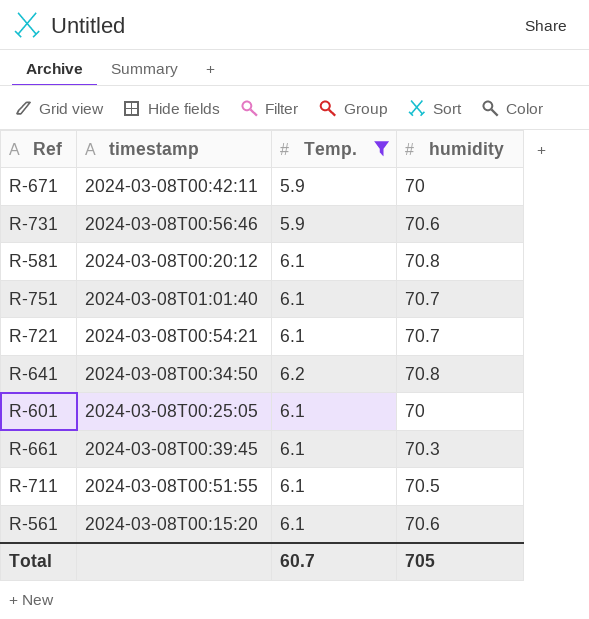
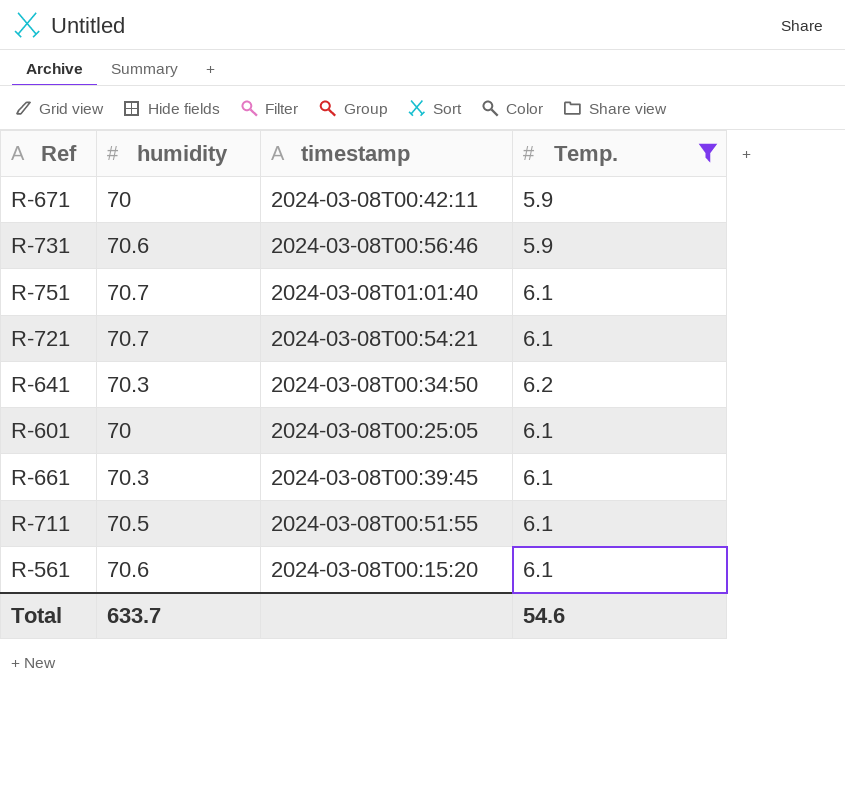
column humidity | position: 4 -> 2
row R-581: 2024-03-08T00:20:12 | 6.1 | 70.8 -> none
R-641 | humidity: 70.8 -> 70.3
Total | humidity: 705 -> 633.7
Total | Temp.: 60.7 -> 54.6

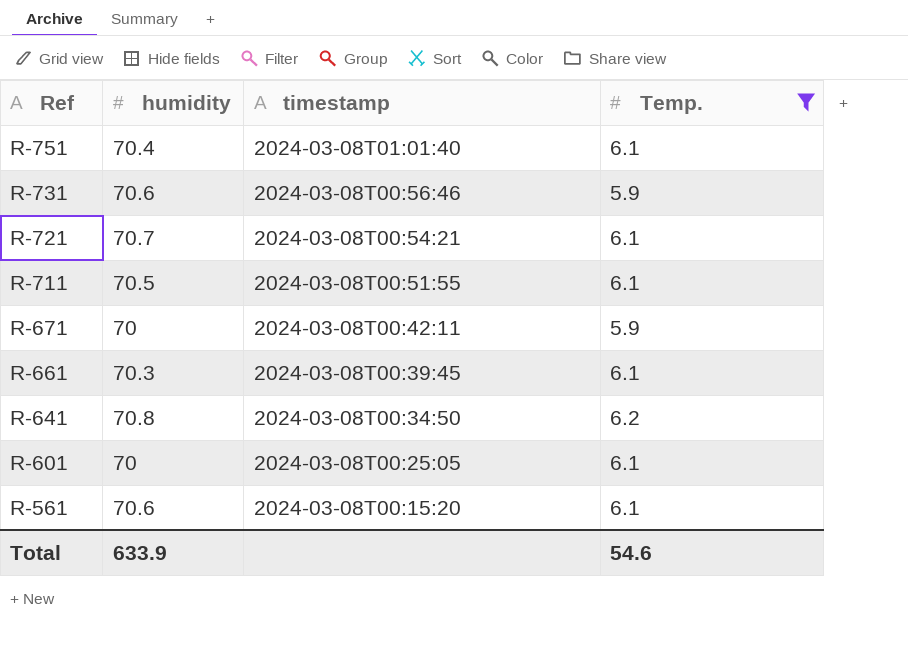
row order: none -> Ref descending
R-751 | humidity: 70.7 -> 70.4
R-641 | humidity: 70.3 -> 70.8
Total | humidity: 633.7 -> 633.9

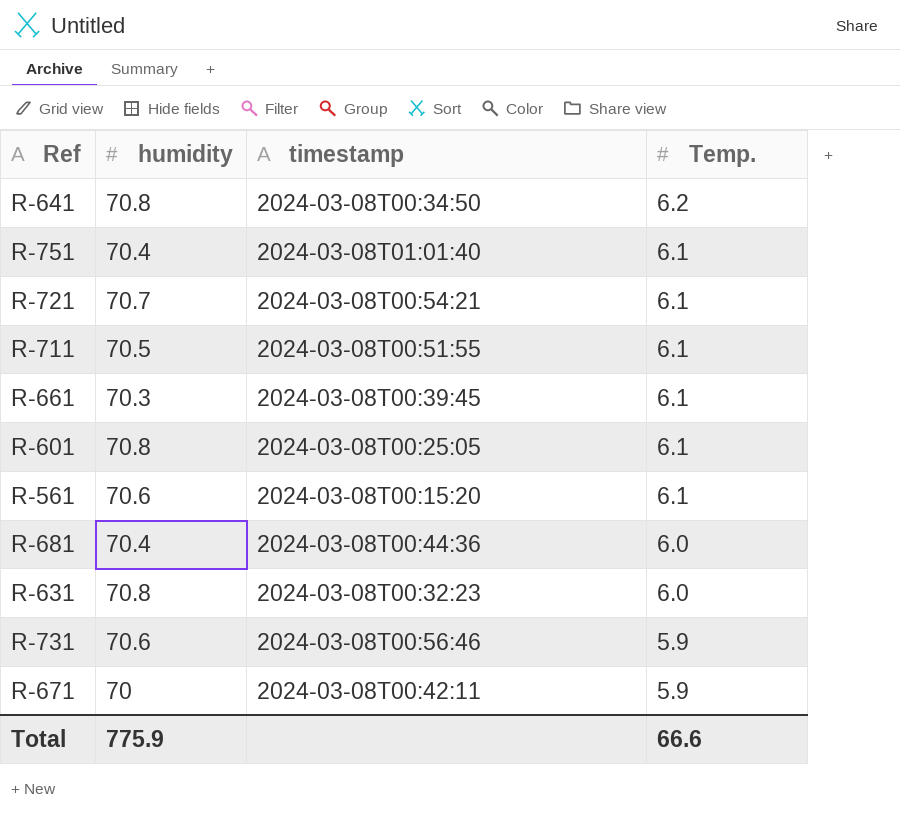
filter: Temp. != 6.0 -> none
row order: Ref descending -> Temp. descending
R-601 | humidity: 70 -> 70.8
Total | humidity: 633.9 -> 775.9
Total | Temp.: 54.6 -> 66.6

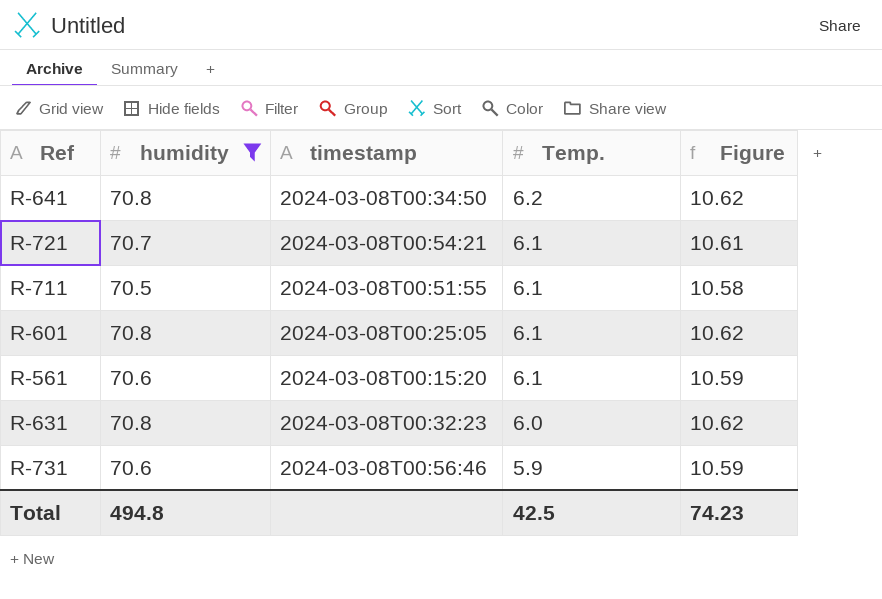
filter: none -> humidity >= 70.5
column Figure | formula: none -> [humidity] * 0.15
Total | humidity: 775.9 -> 494.8
Total | Temp.: 66.6 -> 42.5

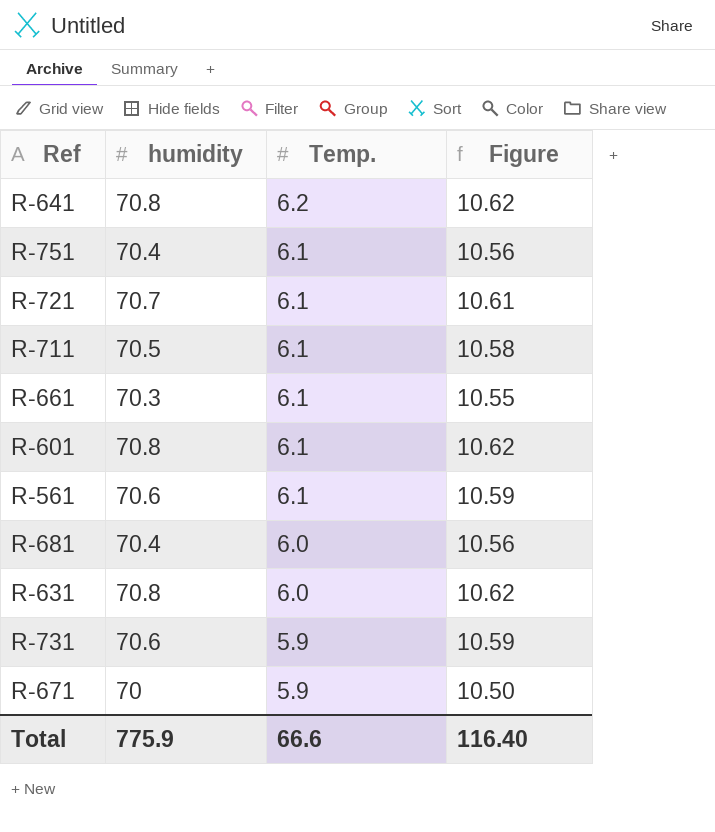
filter: humidity >= 70.5 -> none
column timestamp | position: 3 -> none
Total | humidity: 494.8 -> 775.9
Total | Temp.: 42.5 -> 66.6
Total | Figure: 74.23 -> 116.40

